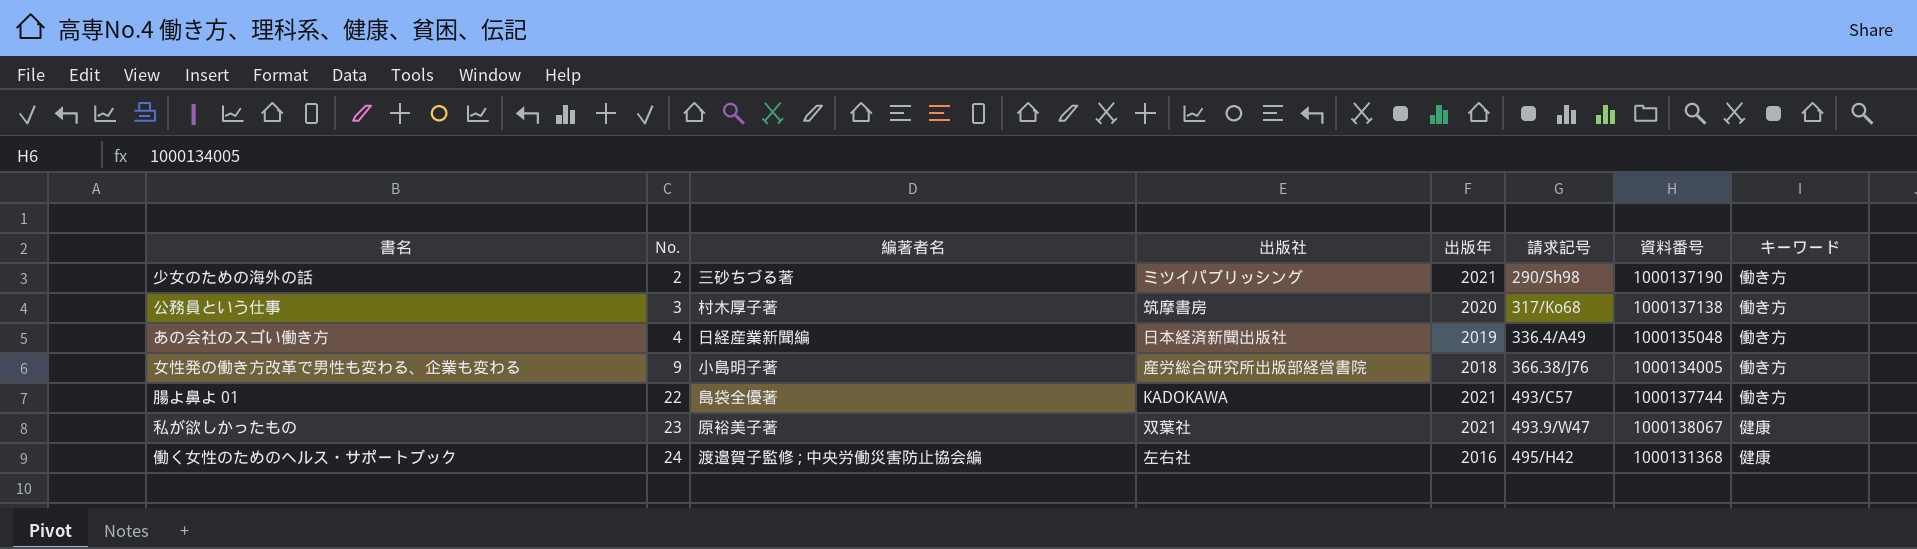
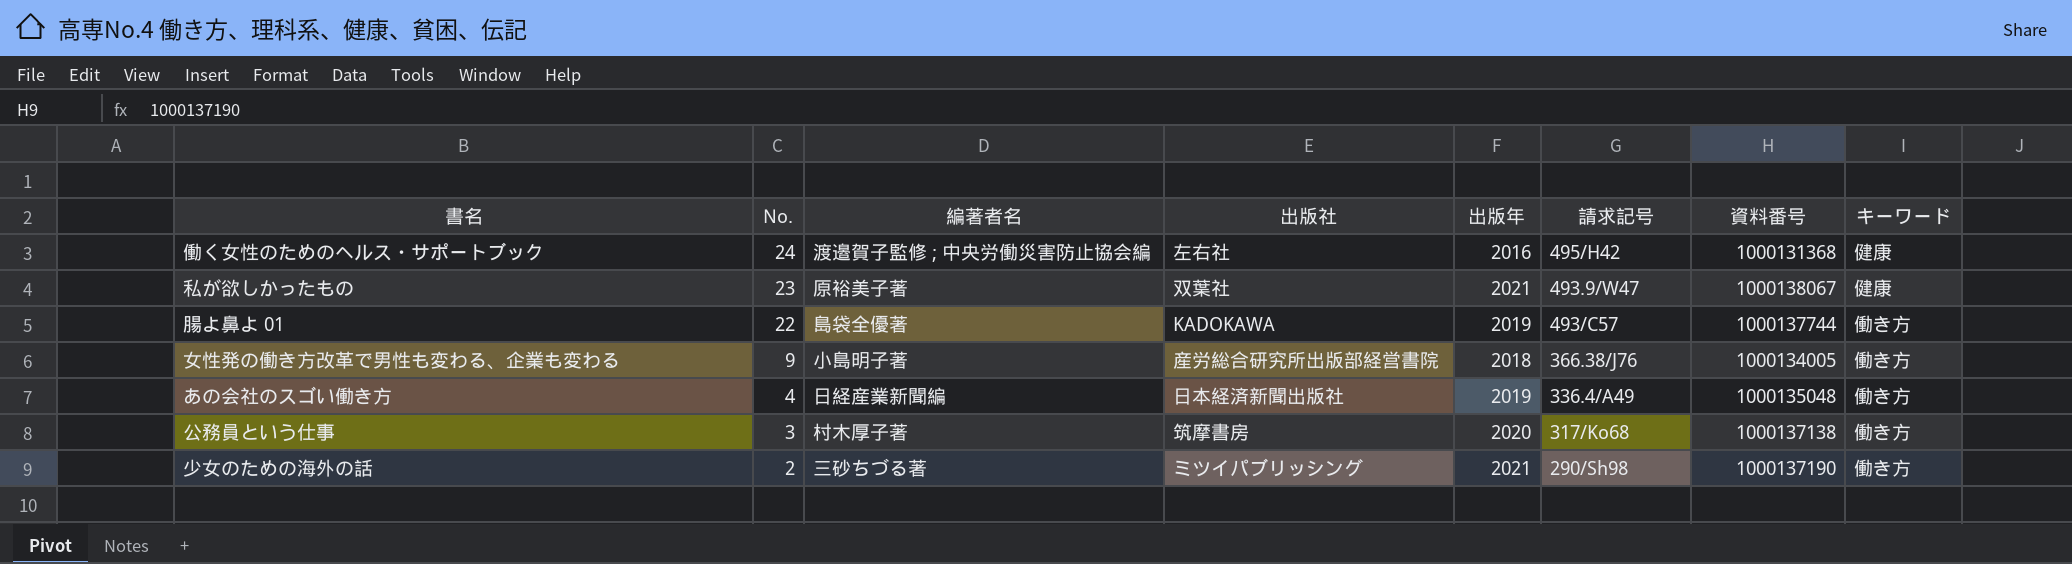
row order: No. ascending -> No. descending
腸よ鼻よ 01 | 出版年: 2021 -> 2019

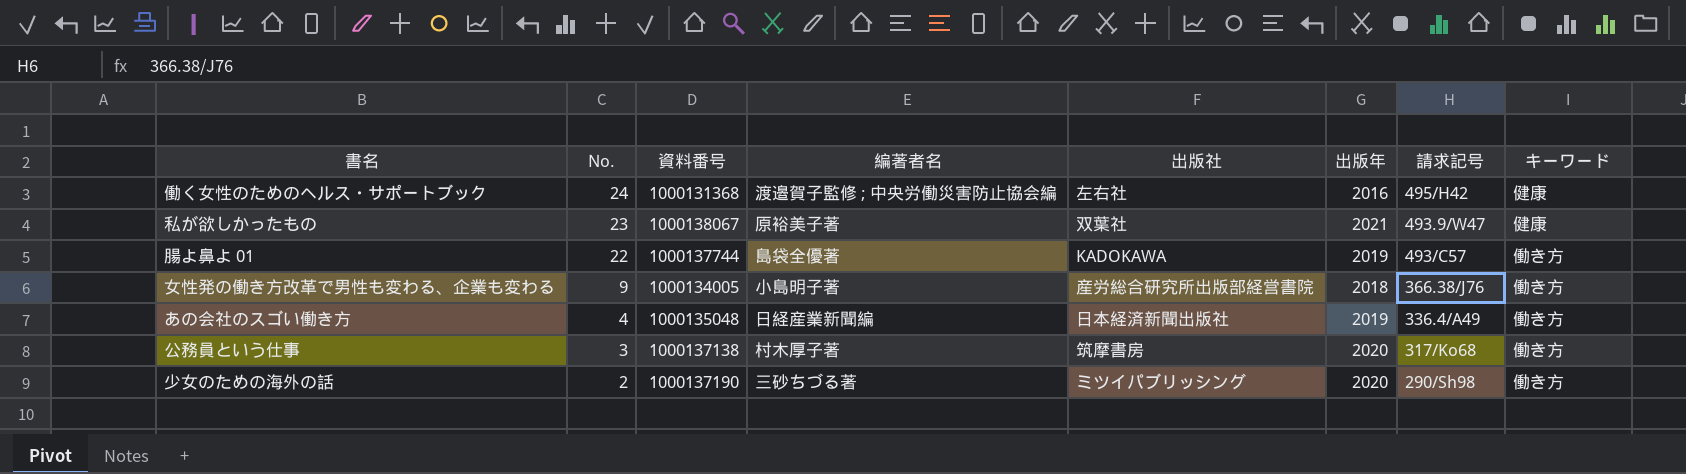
column 資料番号 | position: 7 -> 3
少女のための海外の話 | 出版年: 2021 -> 2020

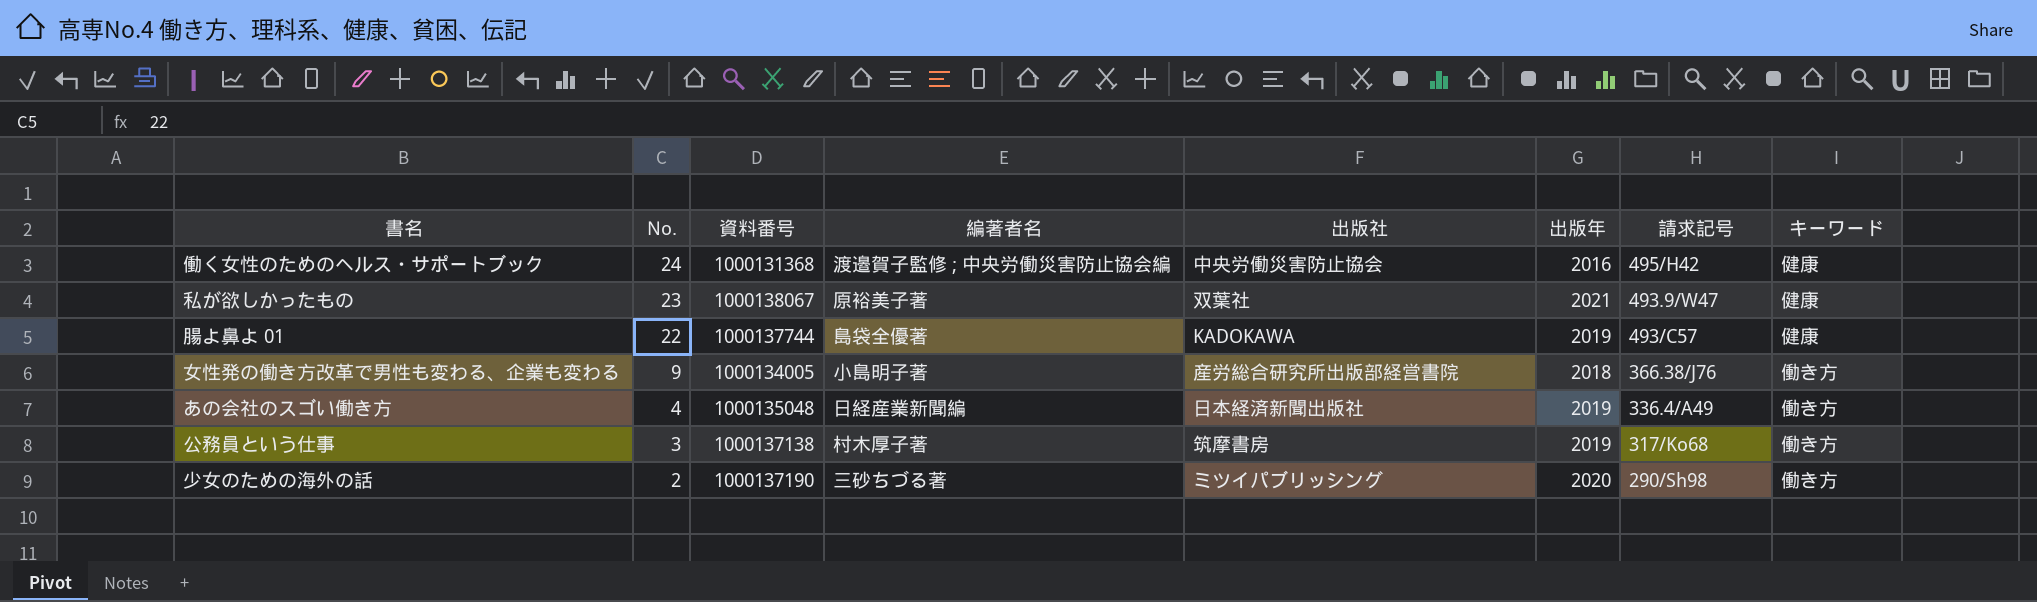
働く女性のためのヘルス・サポートブック | 出版社: 左右社 -> 中央労働災害防止協会
腸よ鼻よ 01 | キーワード: 働き方 -> 健康
公務員という仕事 | 出版年: 2020 -> 2019

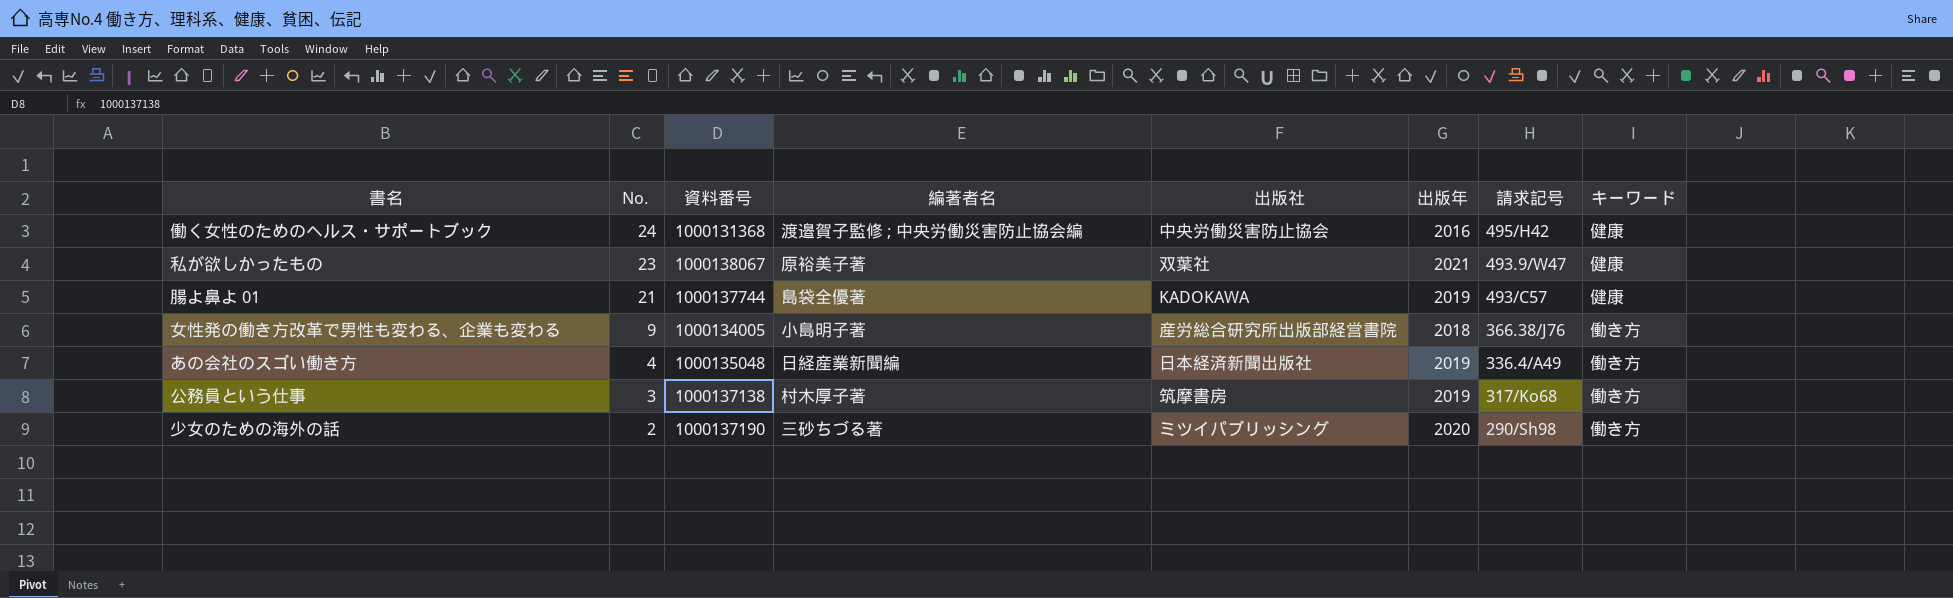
腸よ鼻よ 01 | No.: 22 -> 21

